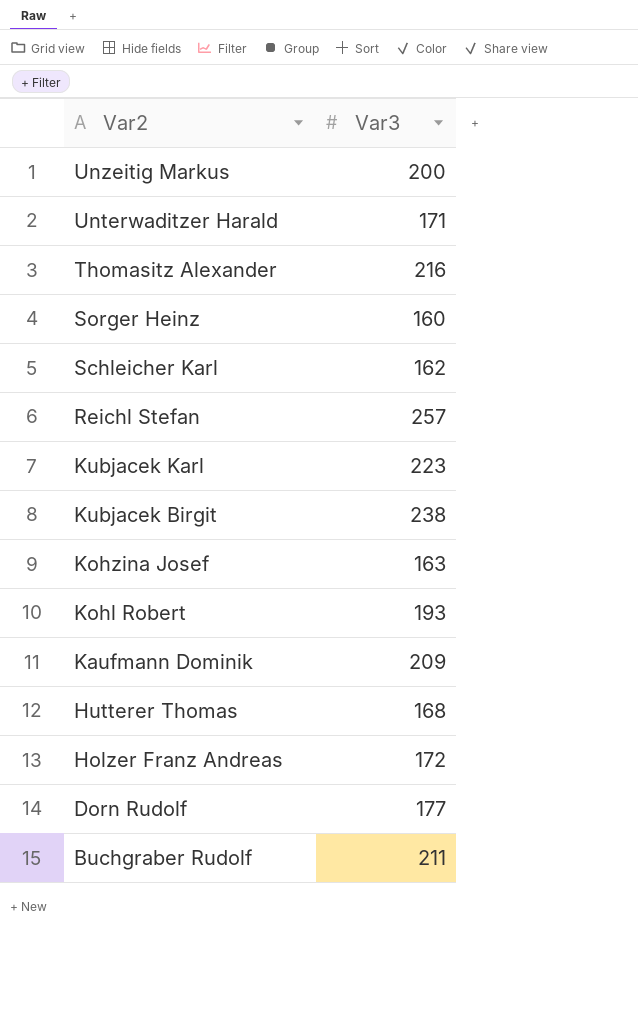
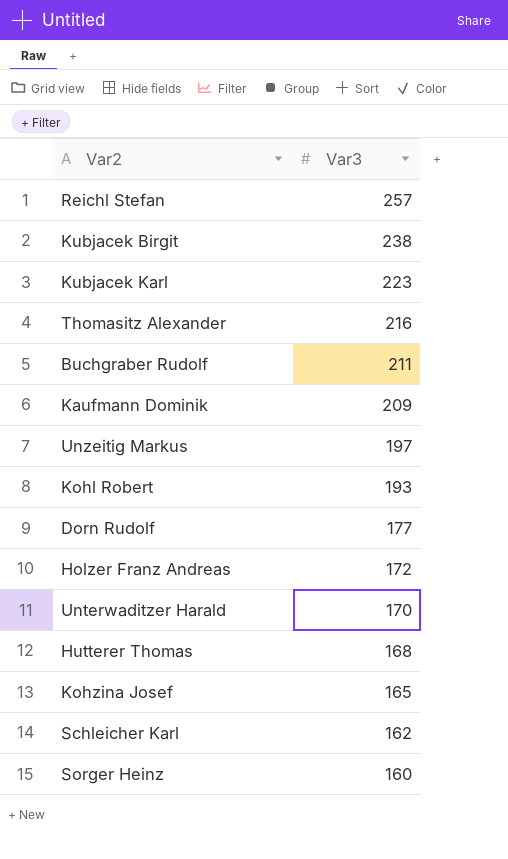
row order: Var2 descending -> Var3 descending
Unzeitig Markus | Var3: 200 -> 197
Unterwaditzer Harald | Var3: 171 -> 170
Kohzina Josef | Var3: 163 -> 165

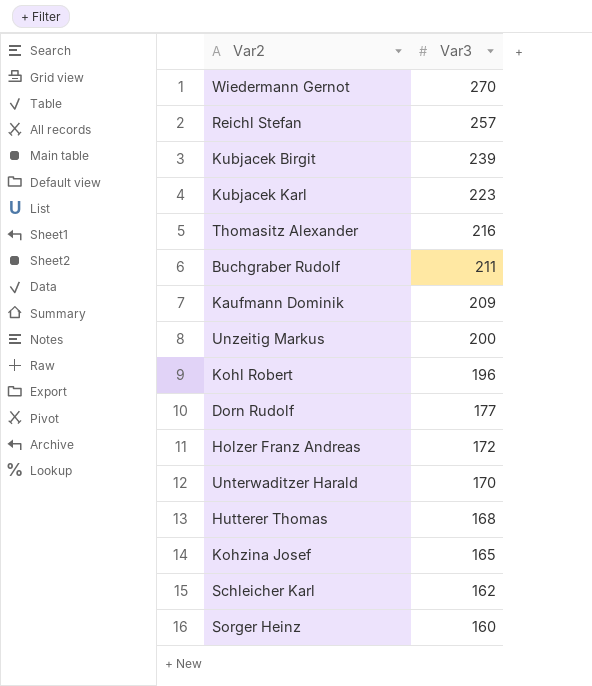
row Wiedermann Gernot: none -> 270
Kubjacek Birgit | Var3: 238 -> 239
Unzeitig Markus | Var3: 197 -> 200
Kohl Robert | Var3: 193 -> 196

